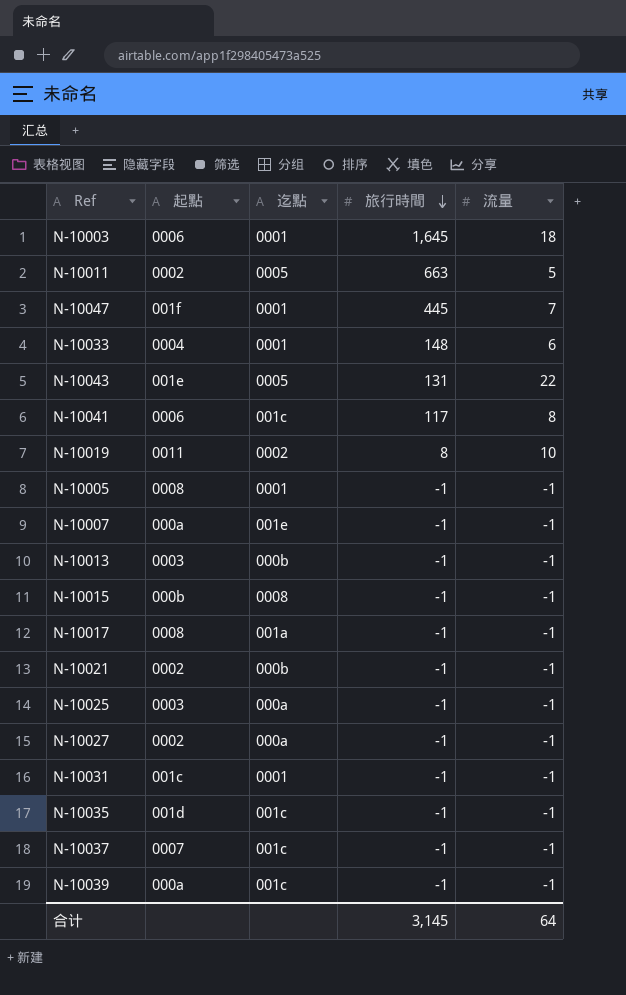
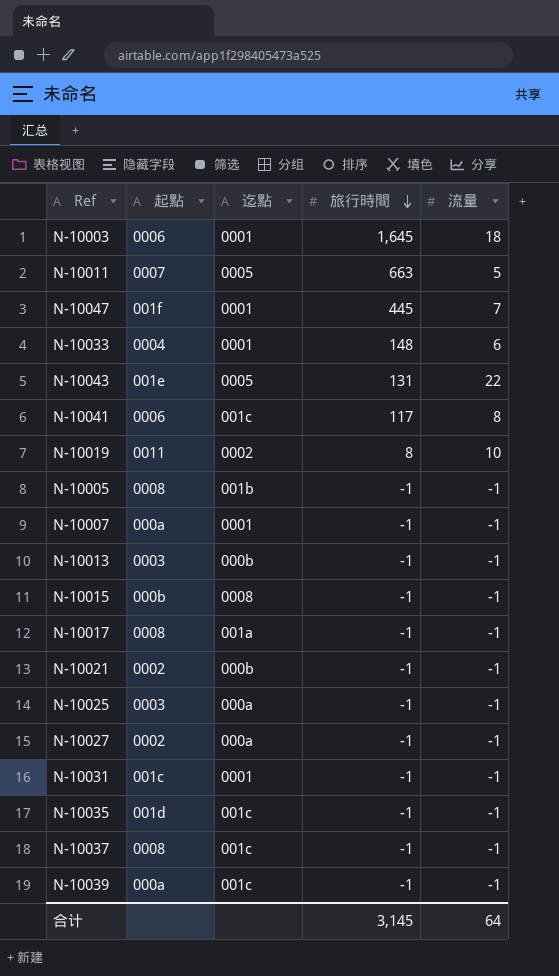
N-10011 | 起點: 0002 -> 0007
N-10005 | 迄點: 0001 -> 001b
N-10007 | 迄點: 001e -> 0001
N-10037 | 起點: 0007 -> 0008

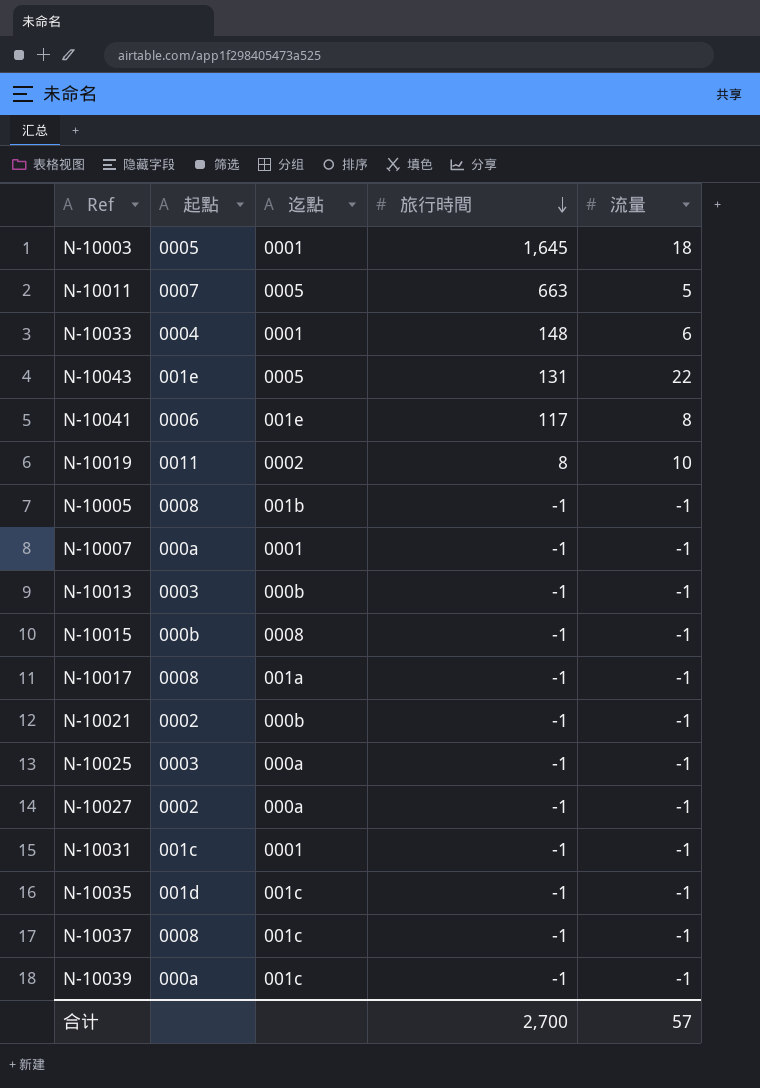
row N-10047: 001f | 0001 | 445 | 7 -> none
N-10003 | 起點: 0006 -> 0005
N-10041 | 迄點: 001c -> 001e
合计 | 旅行時間: 3,145 -> 2,700
合计 | 流量: 64 -> 57

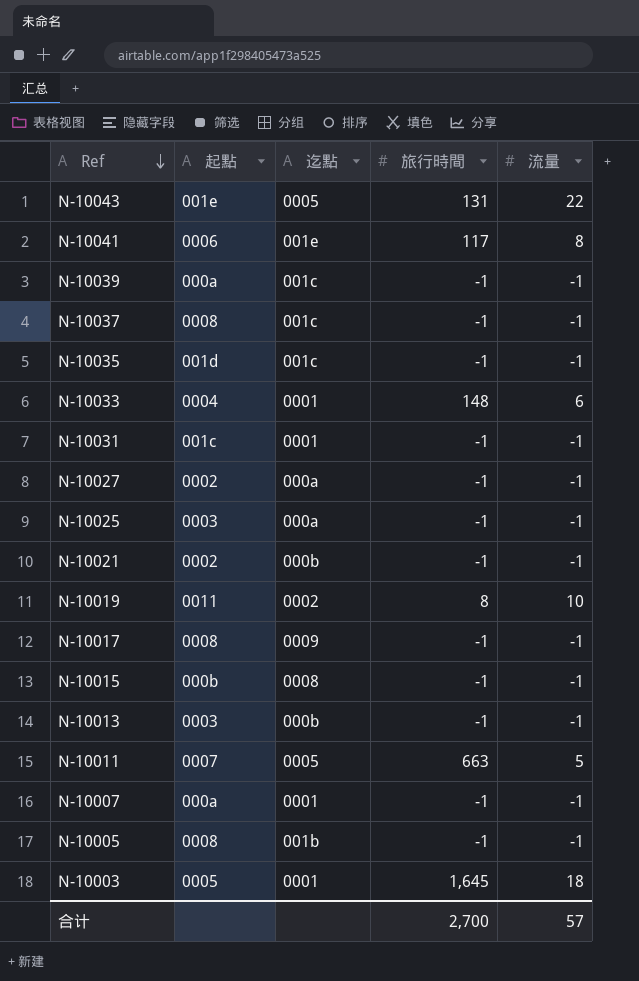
row order: 旅行時間 descending -> Ref descending
N-10017 | 迄點: 001a -> 0009

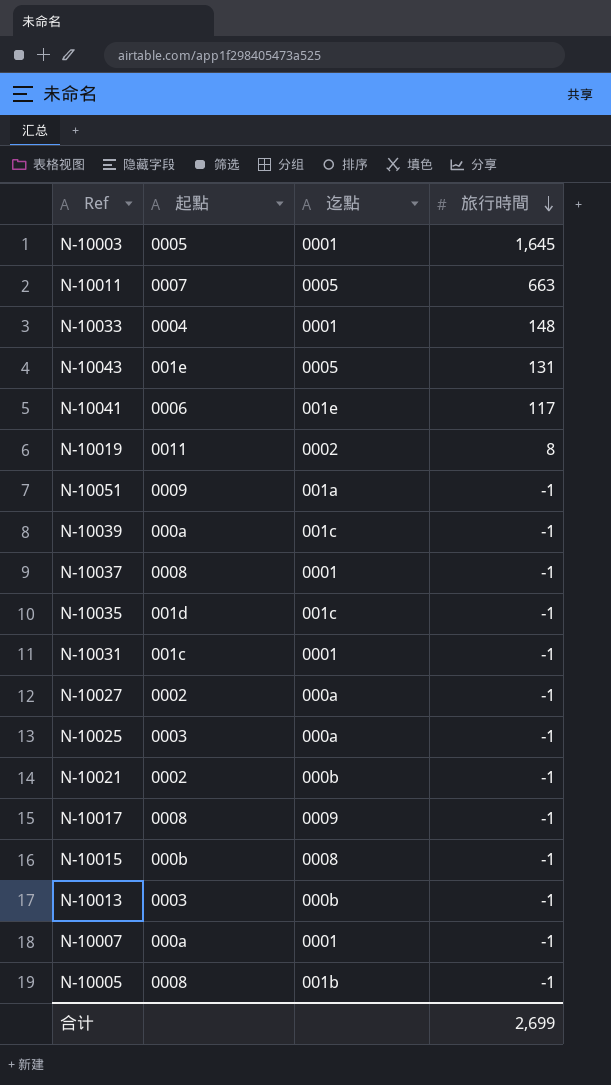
row order: Ref descending -> 旅行時間 descending
column 流量 | position: 5 -> none
row N-10051: none -> 0009 | 001a | -1
N-10037 | 迄點: 001c -> 0001
合计 | 旅行時間: 2,700 -> 2,699

